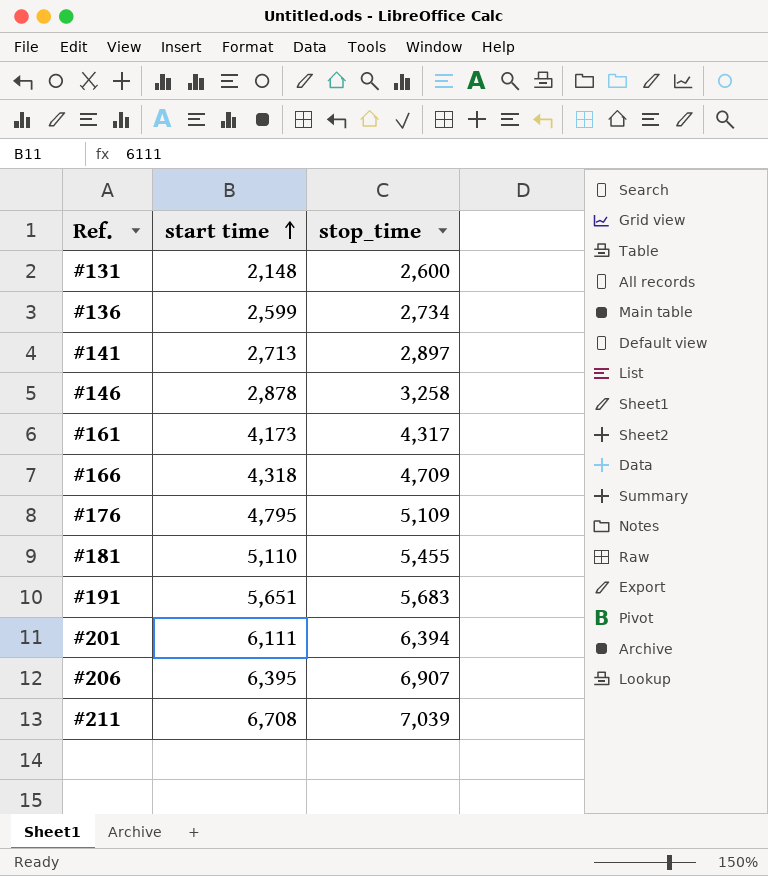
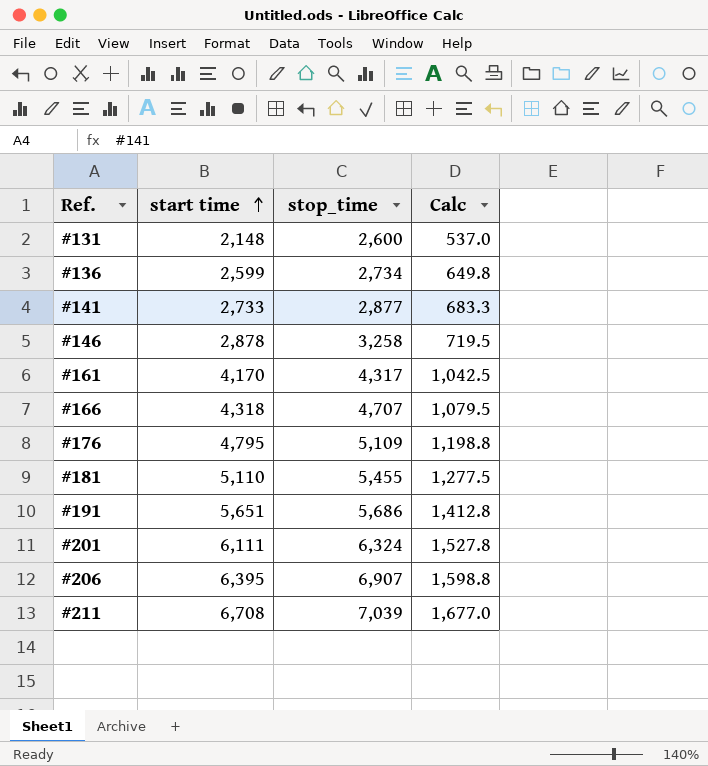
column Calc | formula: none -> [start time] * 0.25
#141 | start time: 2,713 -> 2,733
#141 | stop_time: 2,897 -> 2,877
#161 | start time: 4,173 -> 4,170
#166 | stop_time: 4,709 -> 4,707
#191 | stop_time: 5,683 -> 5,686
#201 | stop_time: 6,394 -> 6,324

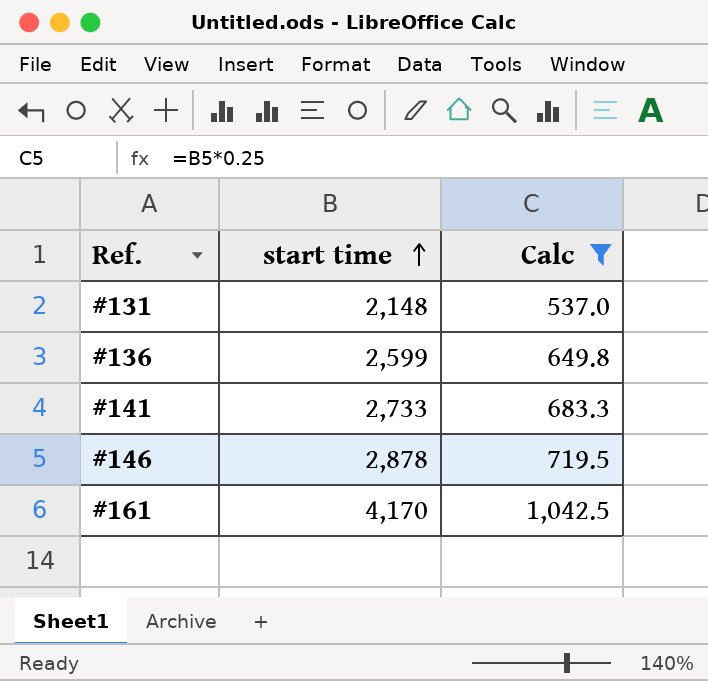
filter: none -> Calc <= 1,042.5
column stop_time | position: 3 -> none

